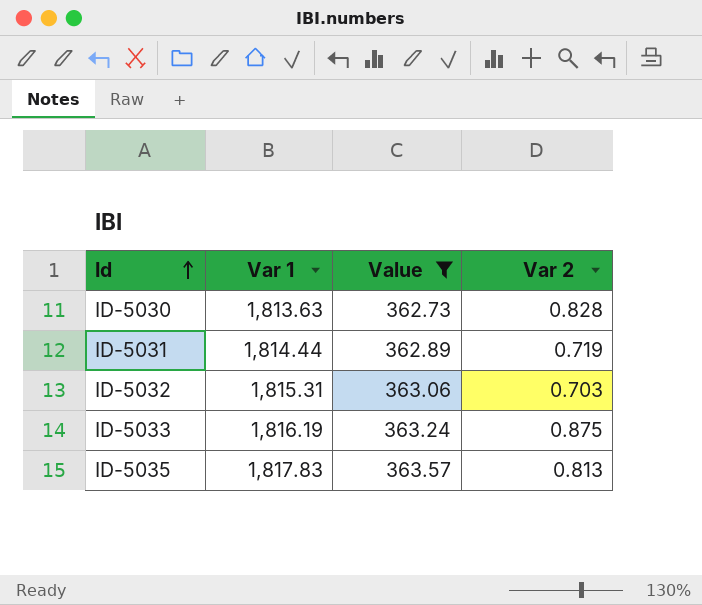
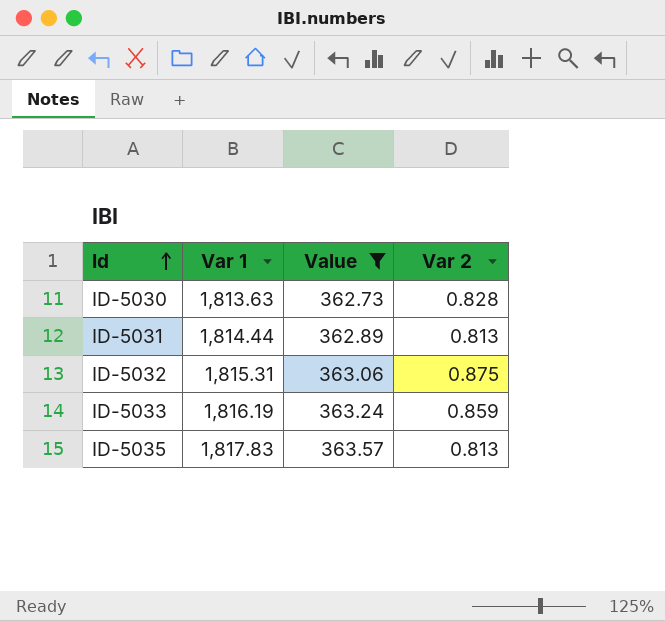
ID-5031 | Var 2: 0.719 -> 0.813
ID-5032 | Var 2: 0.703 -> 0.875
ID-5033 | Var 2: 0.875 -> 0.859

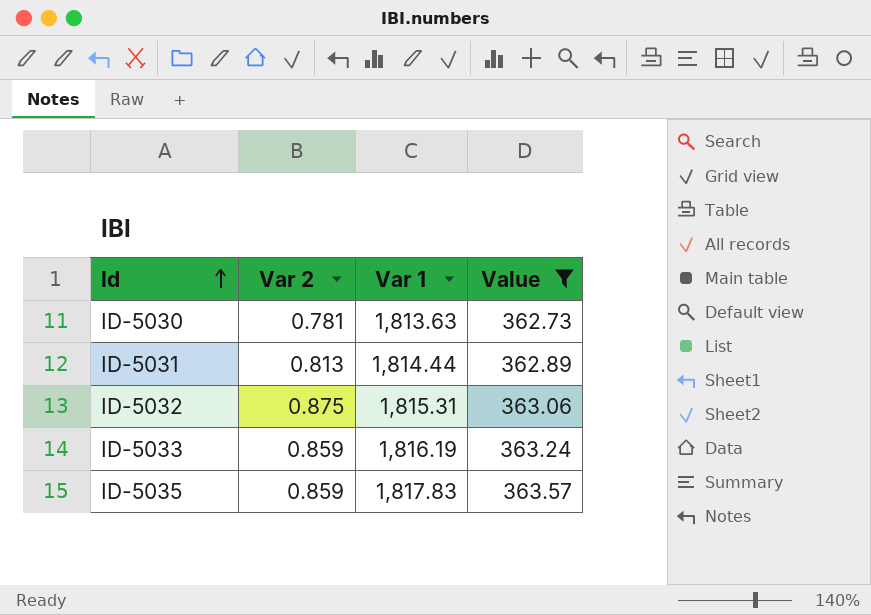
column Var 2 | position: 4 -> 2
ID-5030 | Var 2: 0.828 -> 0.781
ID-5035 | Var 2: 0.813 -> 0.859

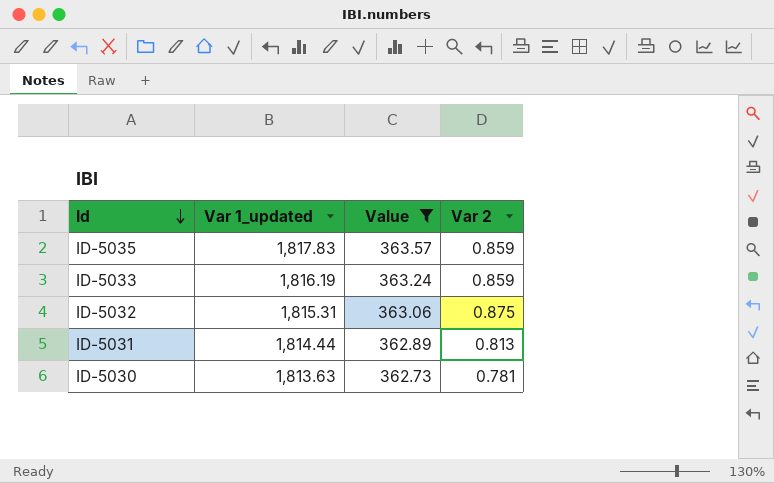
row order: Id ascending -> Id descending
column name: Var 1 -> Var 1_updated
column Var 2 | position: 2 -> 4

